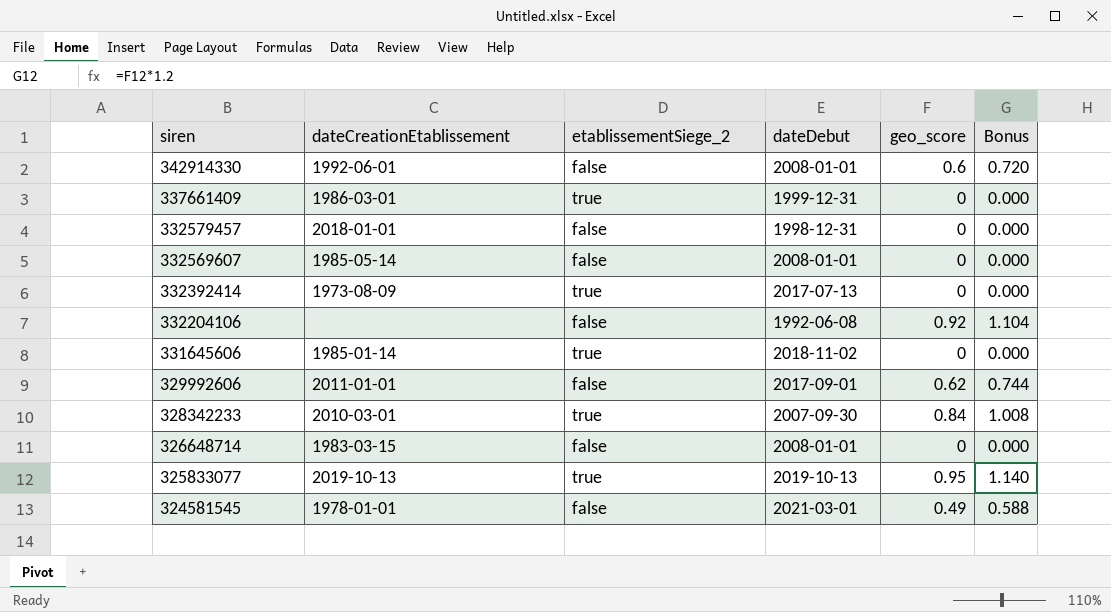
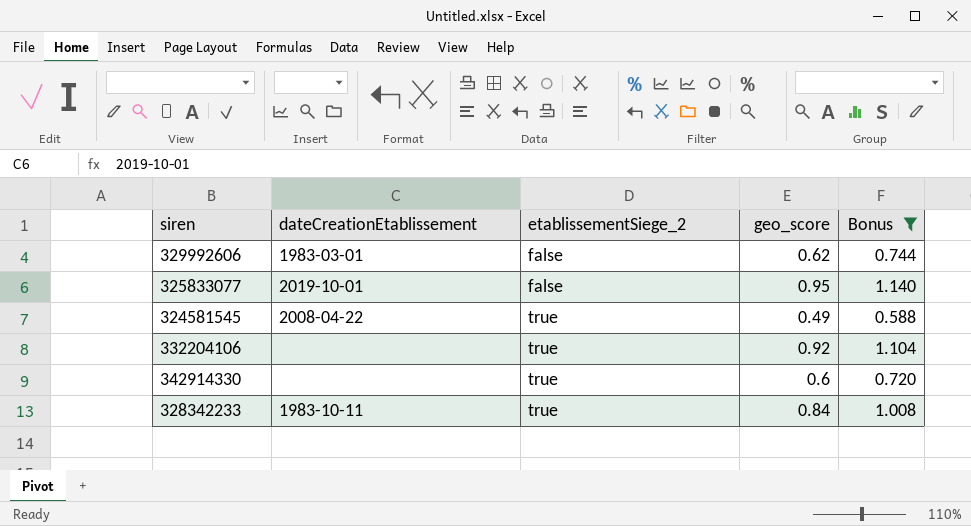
filter: none -> Bonus != 0.000
row order: siren descending -> etablissementSiege_2 ascending
column dateDebut | position: 4 -> none
329992606 | dateCreationEtablissement: 2011-01-01 -> 1983-03-01
325833077 | dateCreationEtablissement: 2019-10-13 -> 2019-10-01
325833077 | etablissementSiege_2: true -> false
324581545 | dateCreationEtablissement: 1978-01-01 -> 2008-04-22
324581545 | etablissementSiege_2: false -> true
332204106 | etablissementSiege_2: false -> true
342914330 | dateCreationEtablissement: 1992-06-01 -> none
342914330 | etablissementSiege_2: false -> true
328342233 | dateCreationEtablissement: 2010-03-01 -> 1983-10-11

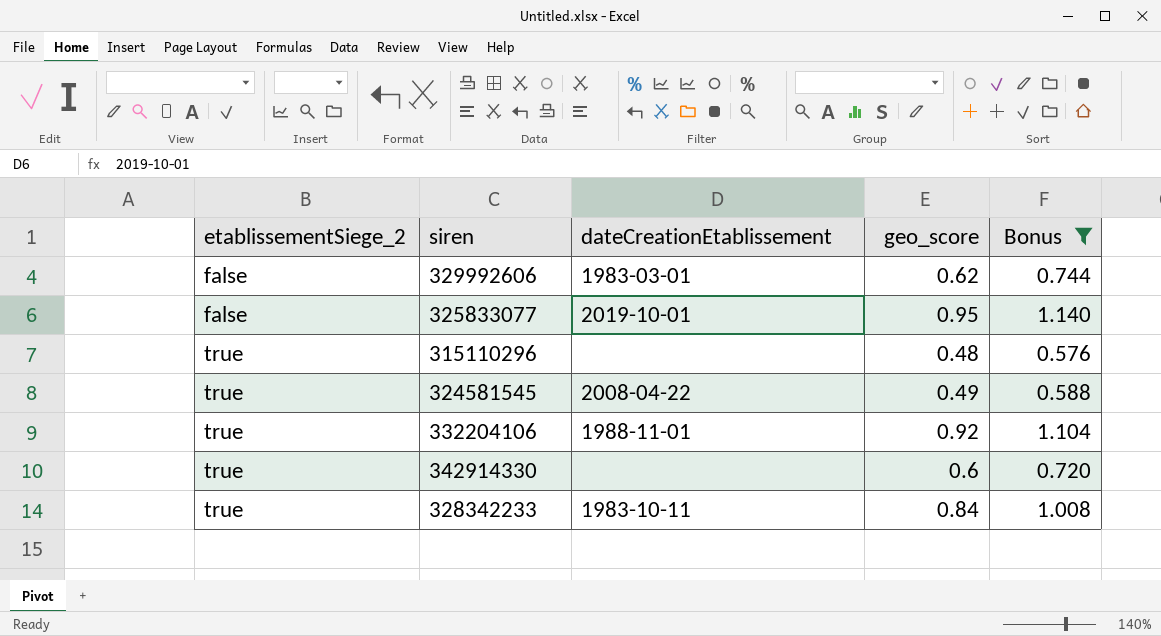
column etablissementSiege_2 | position: 3 -> 1
row 315110296: none -> true | none | 0.48 | 0.576
332204106 | dateCreationEtablissement: none -> 1988-11-01

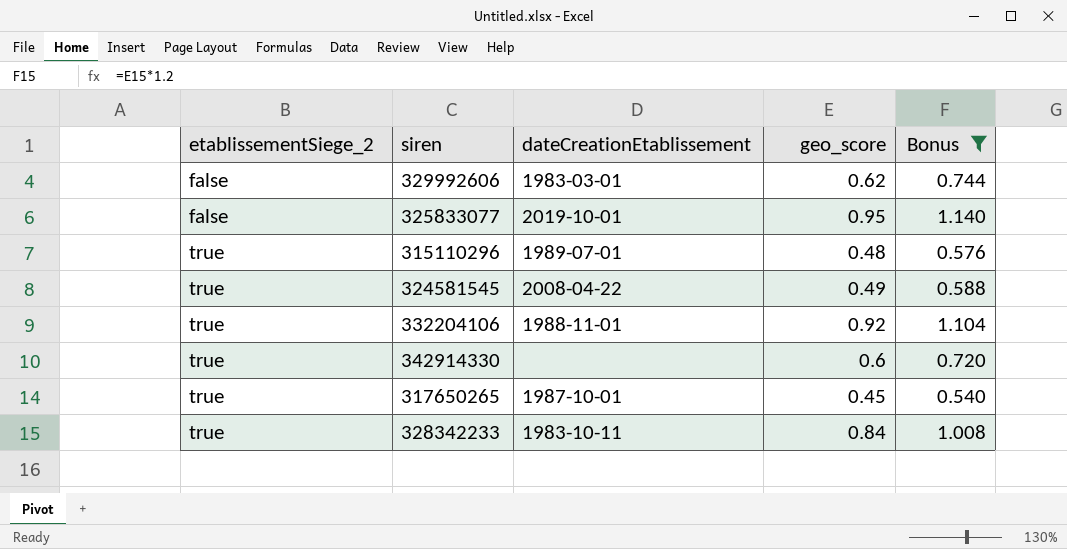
315110296 | dateCreationEtablissement: none -> 1989-07-01
row 317650265: none -> true | 1987-10-01 | 0.45 | 0.540

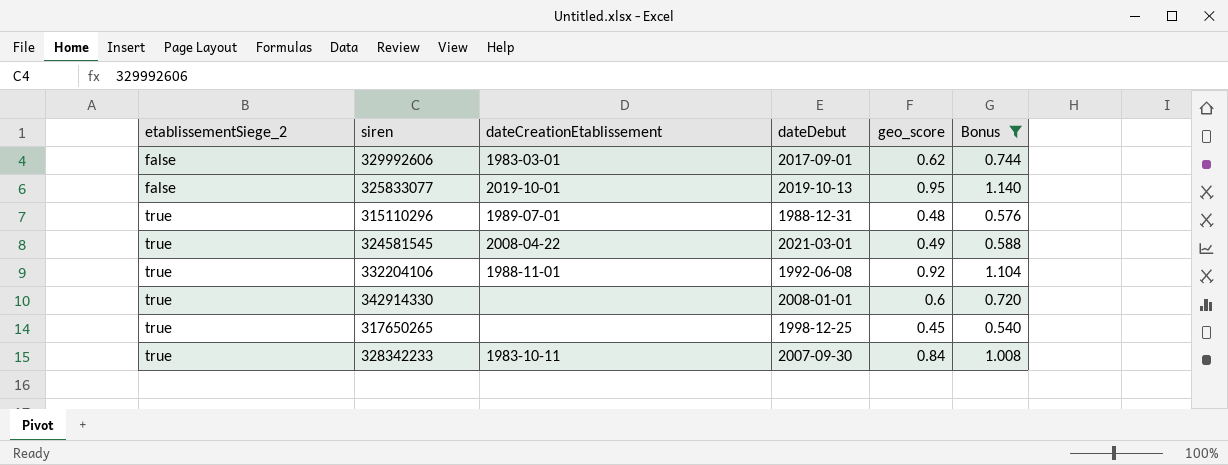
column dateDebut | position: none -> 4
317650265 | dateCreationEtablissement: 1987-10-01 -> none

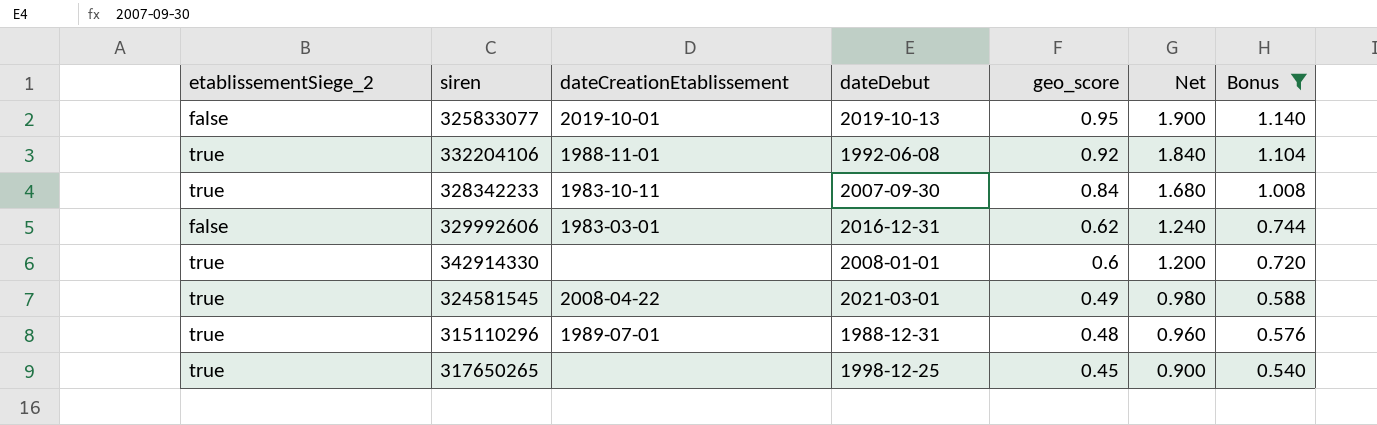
row order: etablissementSiege_2 ascending -> geo_score descending
column Net | formula: none -> [geo_score] * 2
329992606 | dateDebut: 2017-09-01 -> 2016-12-31

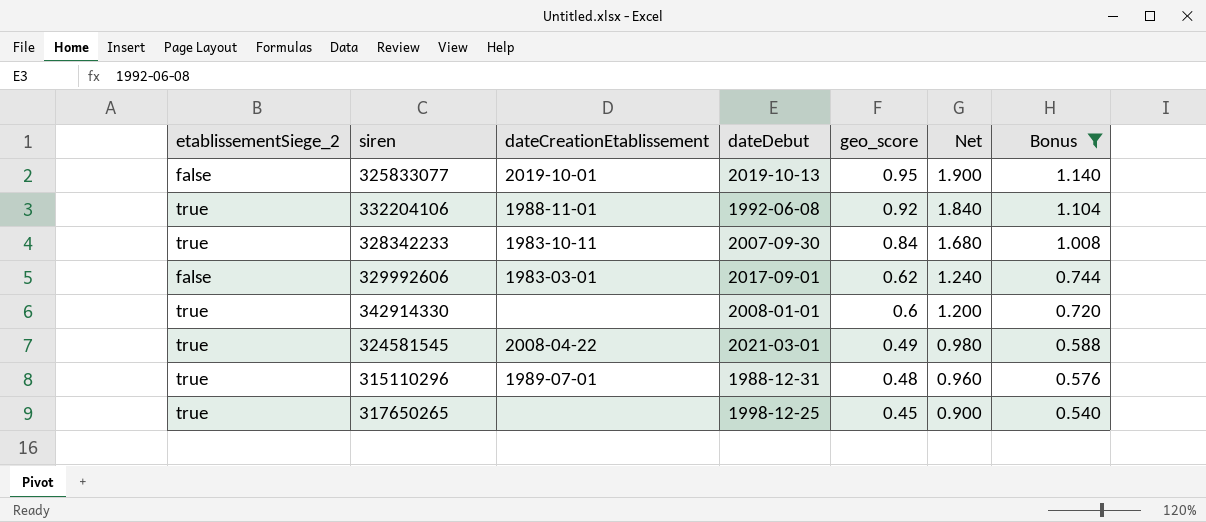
329992606 | dateDebut: 2016-12-31 -> 2017-09-01

